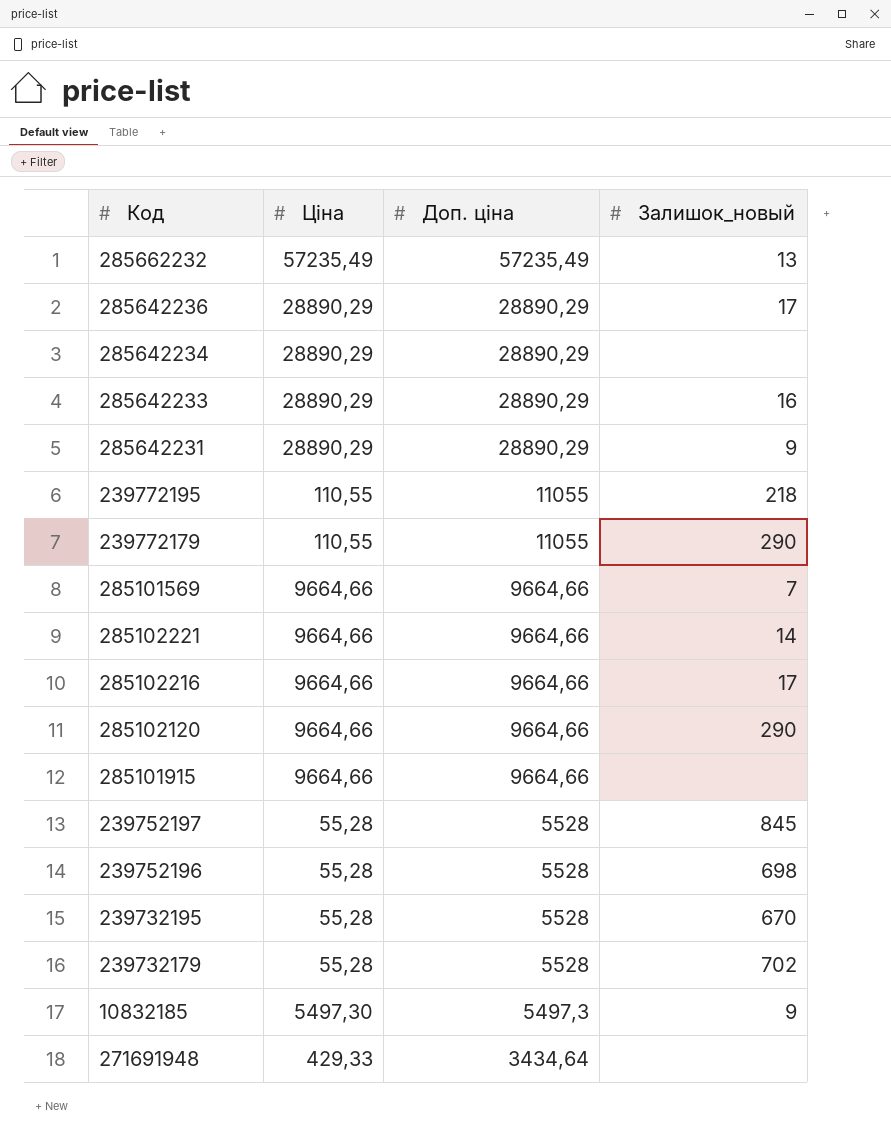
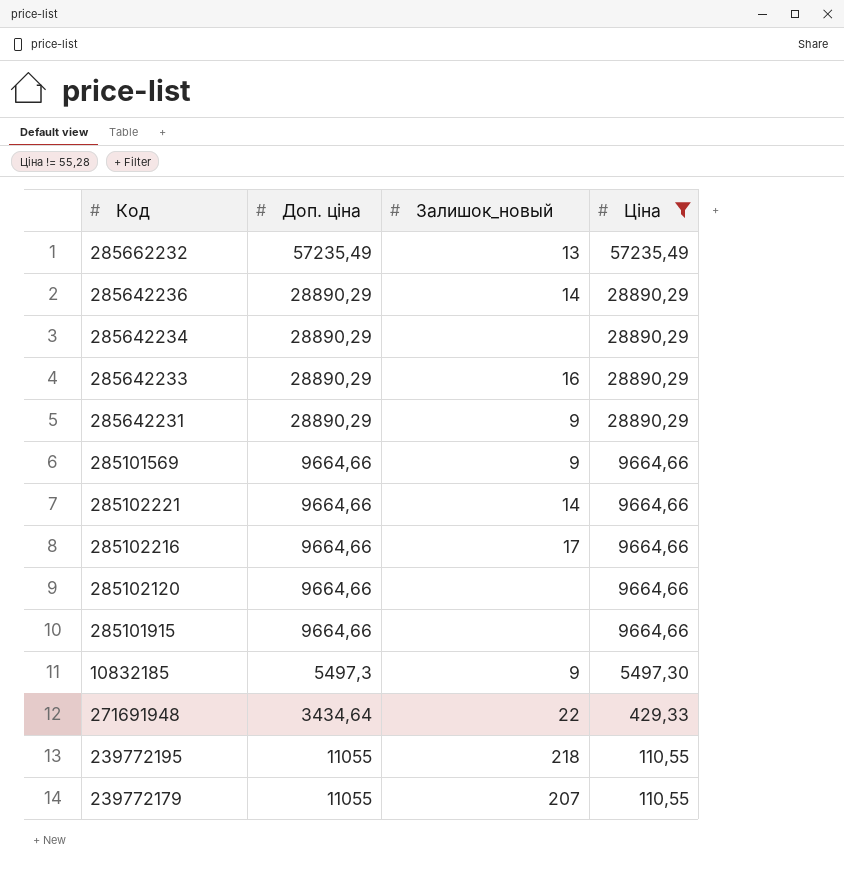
filter: none -> Ціна != 55,28
row order: Доп. ціна descending -> Ціна descending
column Ціна | position: 2 -> 4
285642236 | Залишок_новый: 17 -> 14
285101569 | Залишок_новый: 7 -> 9
285102120 | Залишок_новый: 290 -> none
271691948 | Залишок_новый: none -> 22
239772179 | Залишок_новый: 290 -> 207

